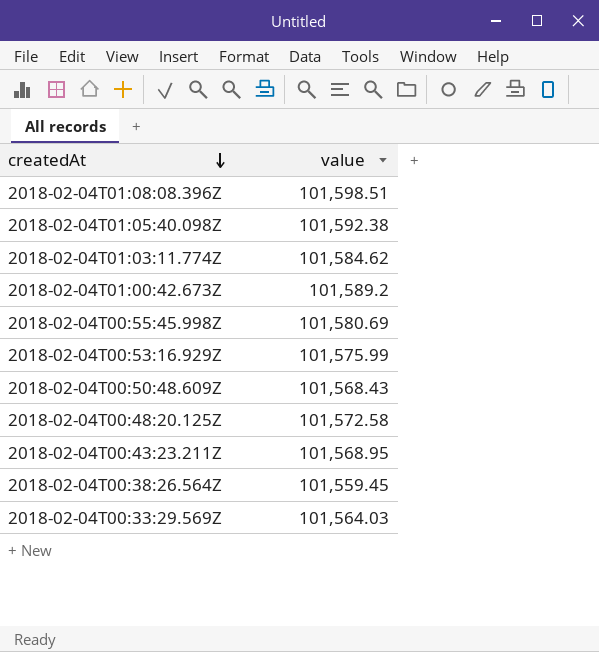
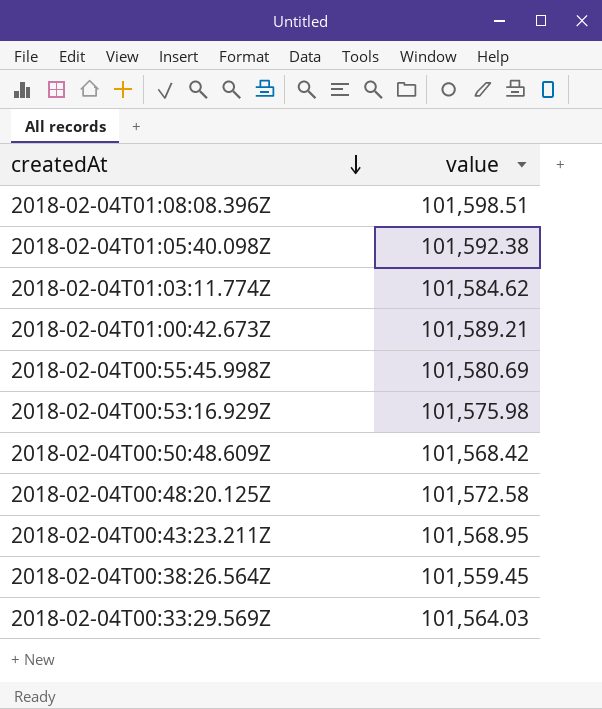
2018-02-04T01:00:42.673Z | value: 101,589.2 -> 101,589.21
2018-02-04T00:53:16.929Z | value: 101,575.99 -> 101,575.98
2018-02-04T00:50:48.609Z | value: 101,568.43 -> 101,568.42

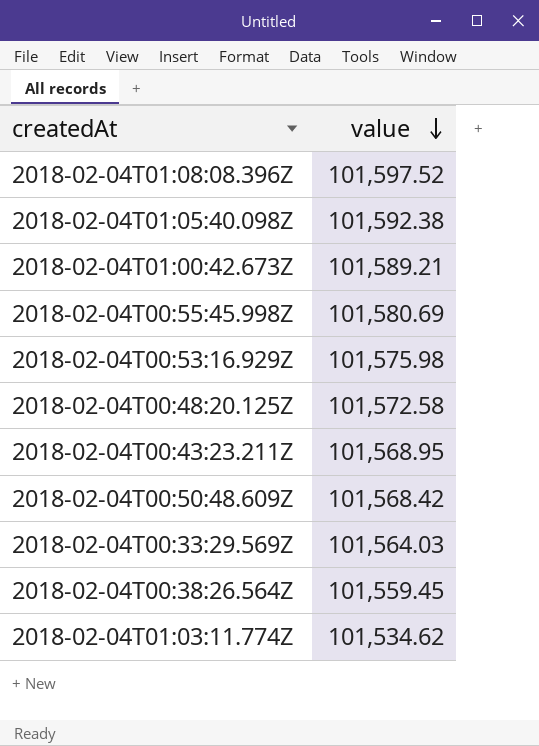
row order: createdAt descending -> value descending
2018-02-04T01:08:08.396Z | value: 101,598.51 -> 101,597.52
2018-02-04T01:03:11.774Z | value: 101,584.62 -> 101,534.62

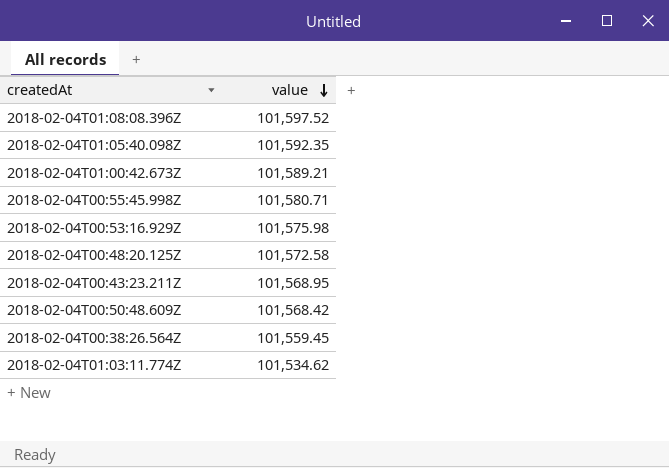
row 2018-02-04T00:33:29.569Z: 101,564.03 -> none
2018-02-04T01:05:40.098Z | value: 101,592.38 -> 101,592.35
2018-02-04T00:55:45.998Z | value: 101,580.69 -> 101,580.71

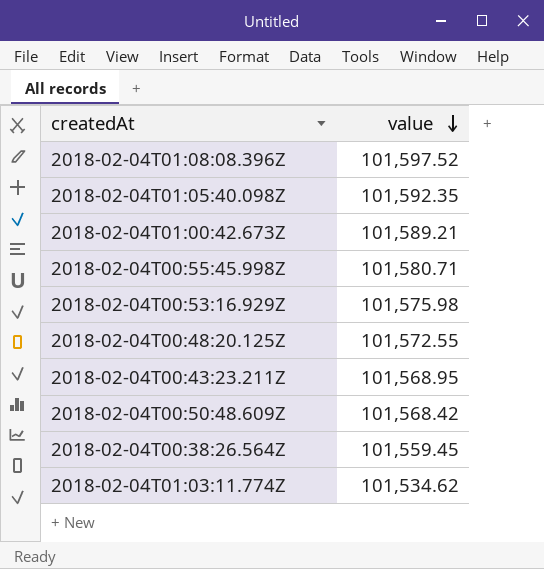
2018-02-04T00:48:20.125Z | value: 101,572.58 -> 101,572.55

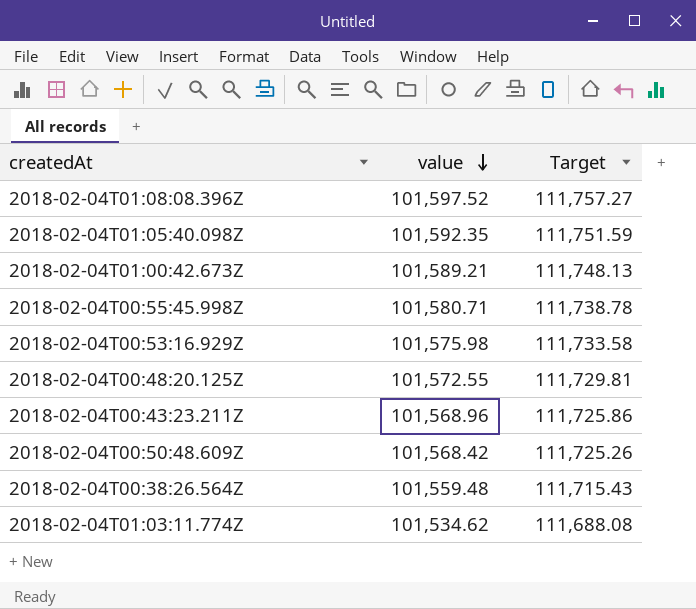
column Target | formula: none -> [value] * 1.1
2018-02-04T00:43:23.211Z | value: 101,568.95 -> 101,568.96
2018-02-04T00:38:26.564Z | value: 101,559.45 -> 101,559.48

